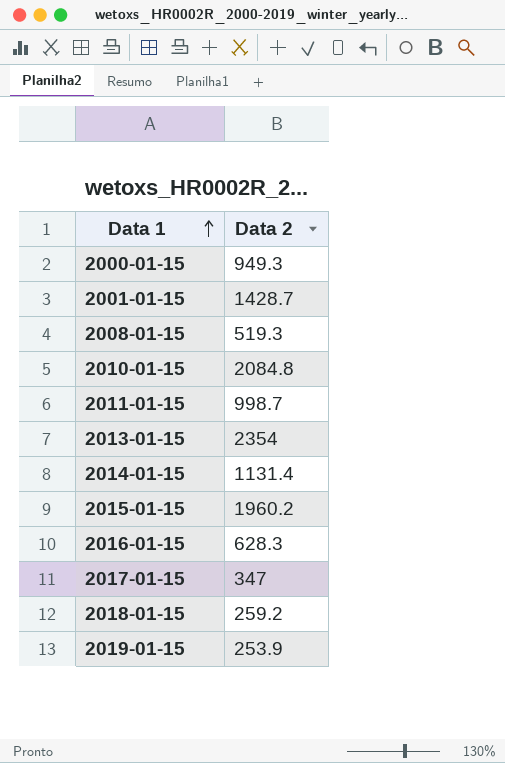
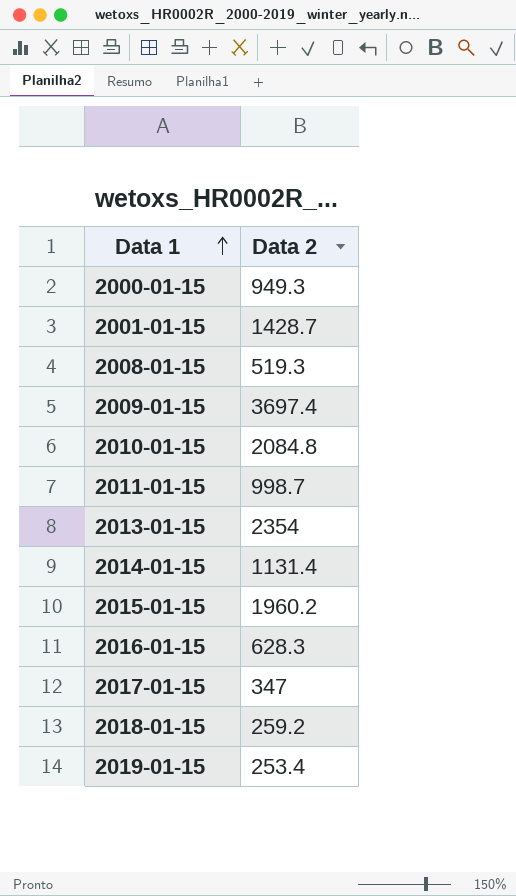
row 2009-01-15: none -> 3697.4
2019-01-15 | Data 2: 253.9 -> 253.4

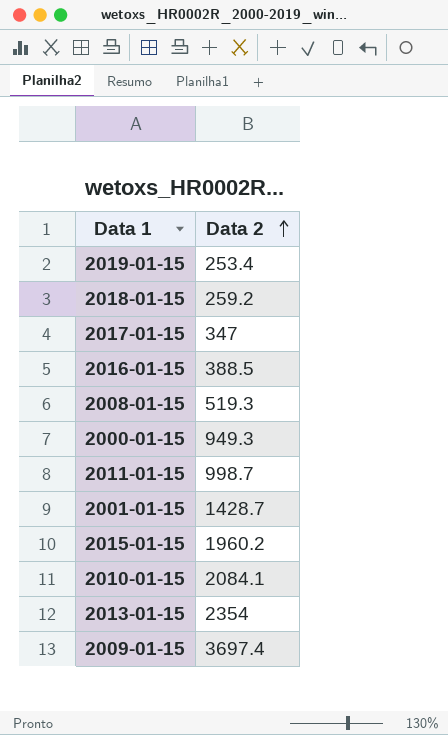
row order: Data 1 ascending -> Data 2 ascending
row 2014-01-15: 1131.4 -> none
2016-01-15 | Data 2: 628.3 -> 388.5
2010-01-15 | Data 2: 2084.8 -> 2084.1

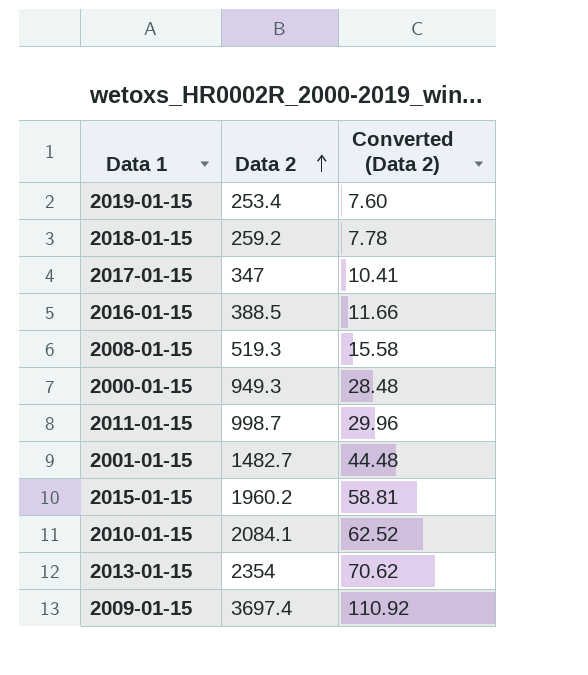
column Converted (Data 2) | formula: none -> [Data 2] * 0.03
2001-01-15 | Data 2: 1428.7 -> 1482.7

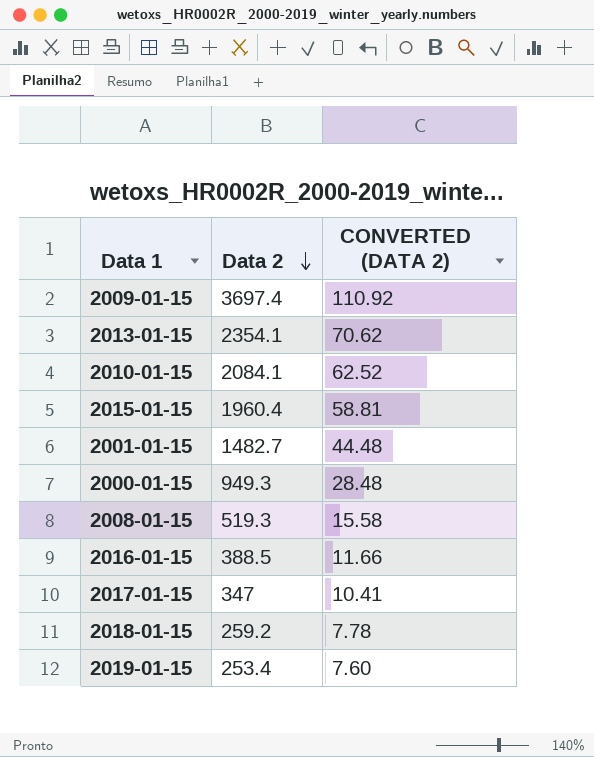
row order: Data 2 ascending -> Data 2 descending
column name: Converted (Data 2) -> CONVERTED (DATA 2)
row 2011-01-15: 998.7 | 29.96 -> none
2013-01-15 | Data 2: 2354 -> 2354.1
2015-01-15 | Data 2: 1960.2 -> 1960.4

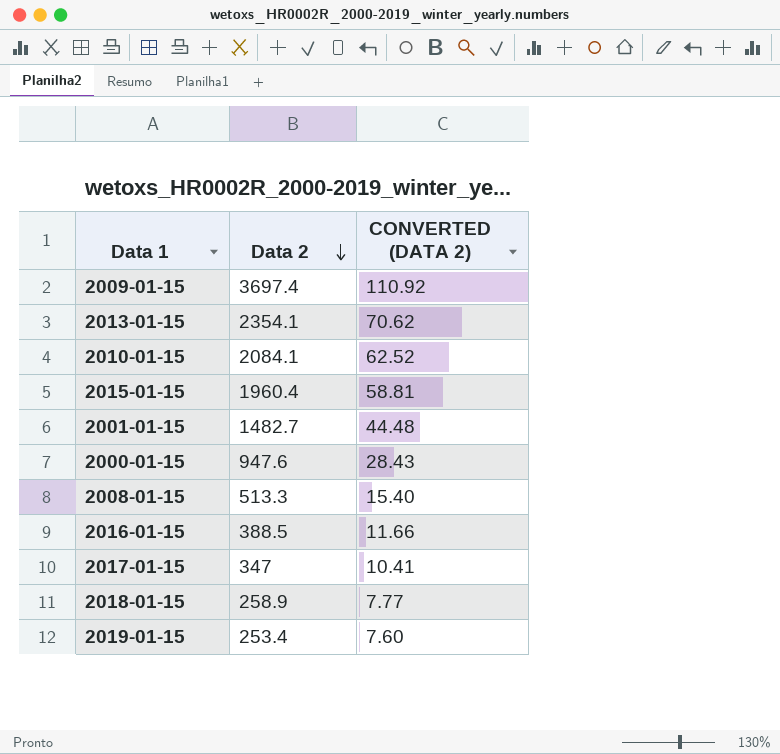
2000-01-15 | Data 2: 949.3 -> 947.6
2000-01-15 | CONVERTED (DATA 2): 28.48 -> 28.43
2008-01-15 | Data 2: 519.3 -> 513.3
2008-01-15 | CONVERTED (DATA 2): 15.58 -> 15.40
2018-01-15 | Data 2: 259.2 -> 258.9
2018-01-15 | CONVERTED (DATA 2): 7.78 -> 7.77

